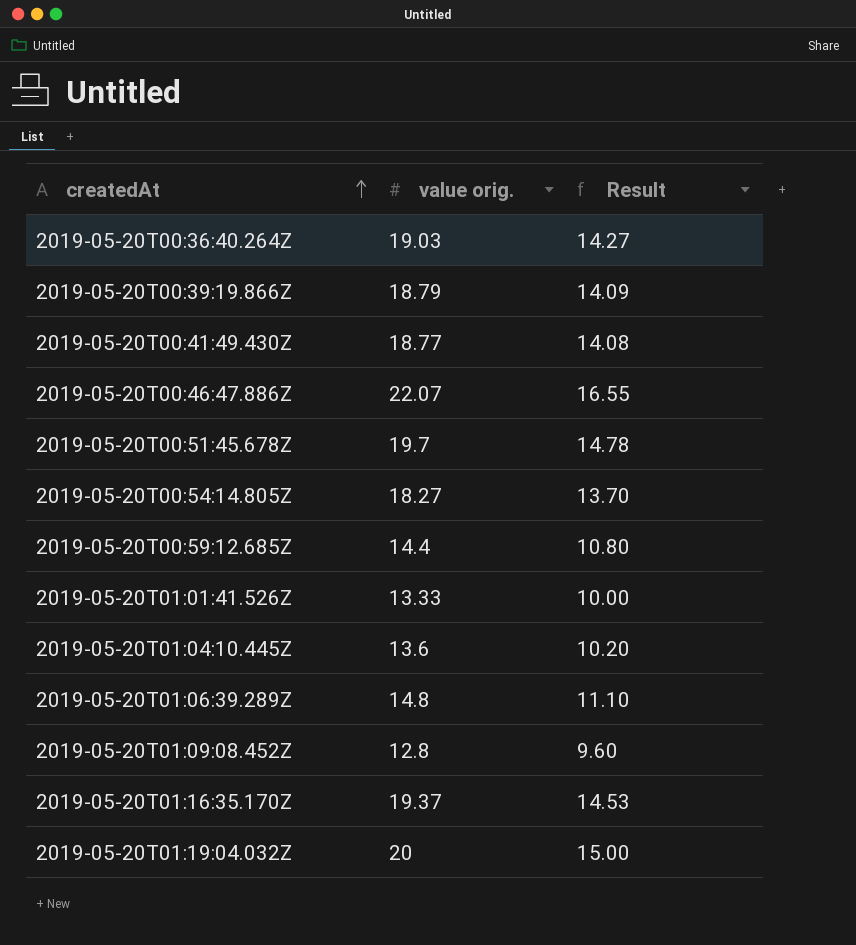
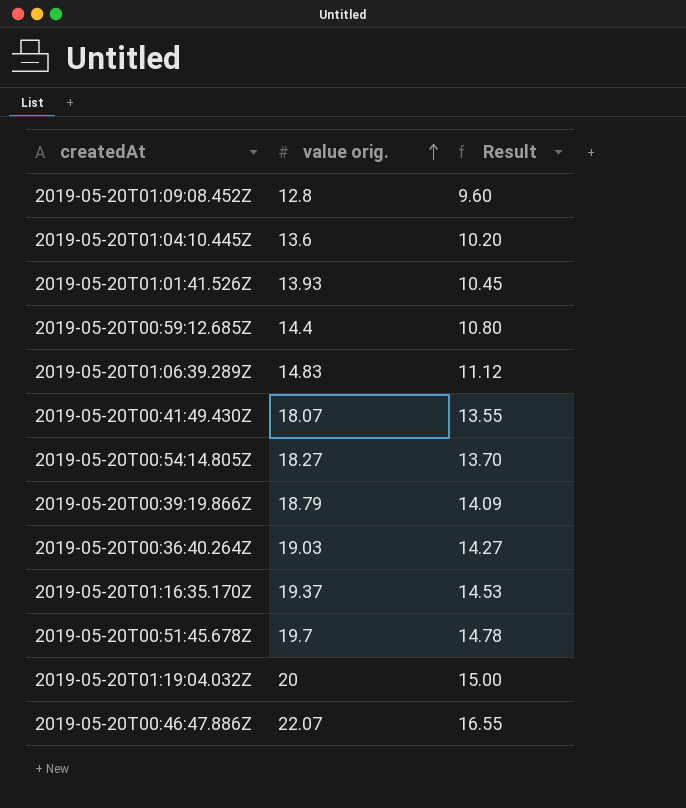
row order: createdAt ascending -> value orig. ascending
2019-05-20T01:01:41.526Z | value orig.: 13.33 -> 13.93
2019-05-20T01:01:41.526Z | Result: 10.00 -> 10.45
2019-05-20T01:06:39.289Z | value orig.: 14.8 -> 14.83
2019-05-20T01:06:39.289Z | Result: 11.10 -> 11.12
2019-05-20T00:41:49.430Z | value orig.: 18.77 -> 18.07
2019-05-20T00:41:49.430Z | Result: 14.08 -> 13.55

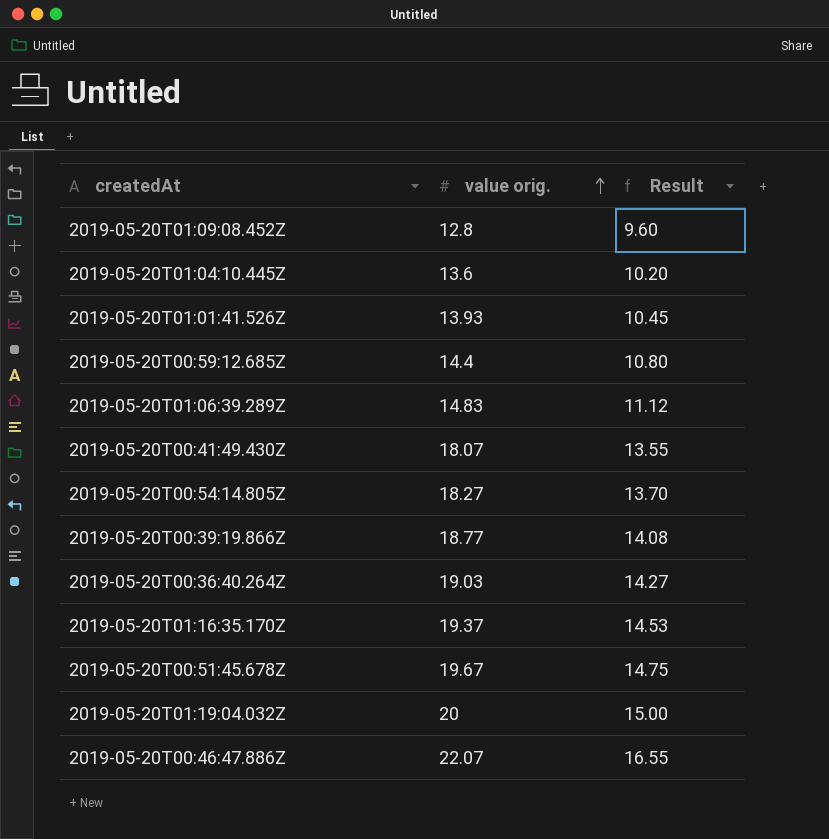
2019-05-20T00:39:19.866Z | value orig.: 18.79 -> 18.77
2019-05-20T00:39:19.866Z | Result: 14.09 -> 14.08
2019-05-20T00:51:45.678Z | value orig.: 19.7 -> 19.67
2019-05-20T00:51:45.678Z | Result: 14.78 -> 14.75

